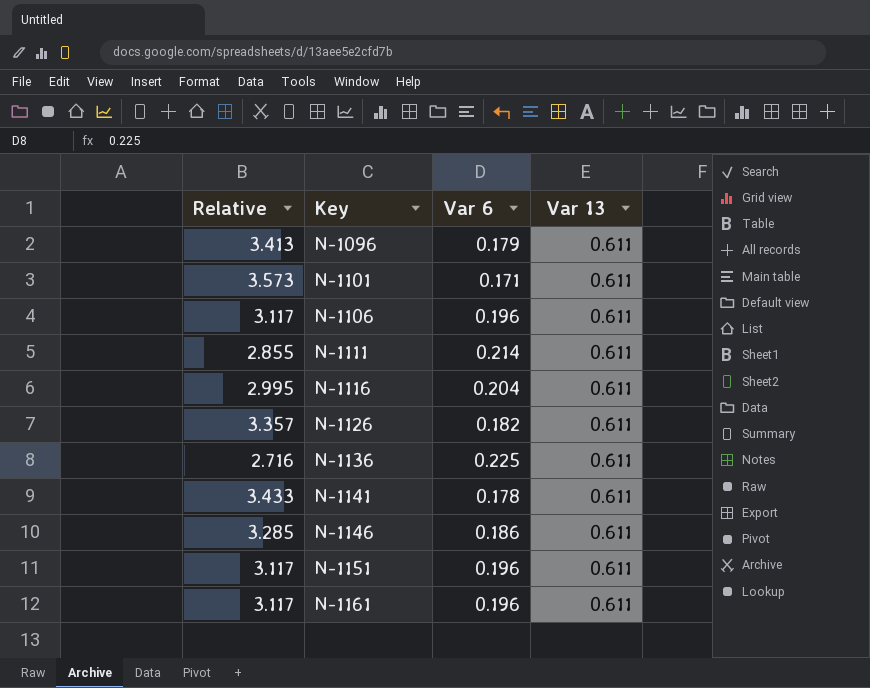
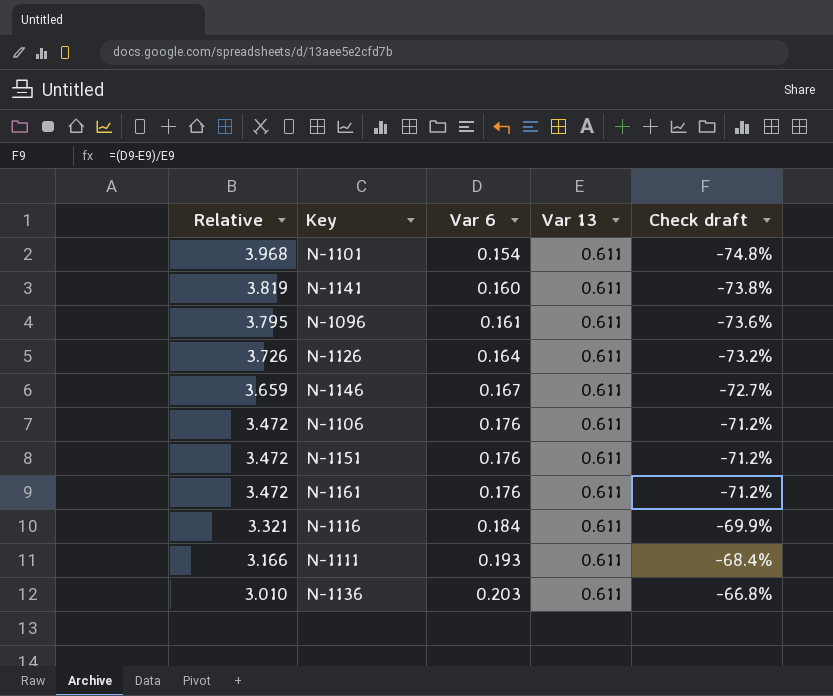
row order: Key ascending -> Relative descending
column Check draft | formula: none -> ([Var 6] - [Var 13]) / [Var 13]
N-1101 | Relative: 3.573 -> 3.968
N-1101 | Var 6: 0.171 -> 0.154
N-1141 | Relative: 3.433 -> 3.819
N-1141 | Var 6: 0.178 -> 0.160
N-1096 | Relative: 3.413 -> 3.795
N-1096 | Var 6: 0.179 -> 0.161
N-1126 | Relative: 3.357 -> 3.726
N-1126 | Var 6: 0.182 -> 0.164
N-1146 | Relative: 3.285 -> 3.659
N-1146 | Var 6: 0.186 -> 0.167
N-1106 | Relative: 3.117 -> 3.472
N-1106 | Var 6: 0.196 -> 0.176
N-1151 | Relative: 3.117 -> 3.472
N-1151 | Var 6: 0.196 -> 0.176
N-1161 | Relative: 3.117 -> 3.472
N-1161 | Var 6: 0.196 -> 0.176
N-1116 | Relative: 2.995 -> 3.321
N-1116 | Var 6: 0.204 -> 0.184
N-1111 | Relative: 2.855 -> 3.166
N-1111 | Var 6: 0.214 -> 0.193
N-1136 | Relative: 2.716 -> 3.010
N-1136 | Var 6: 0.225 -> 0.203

